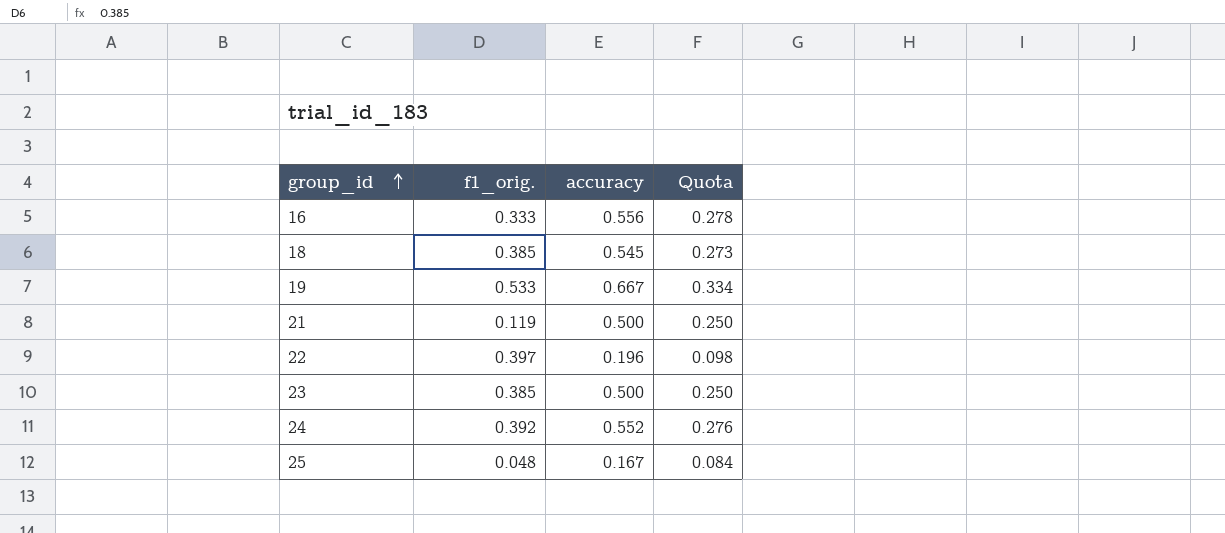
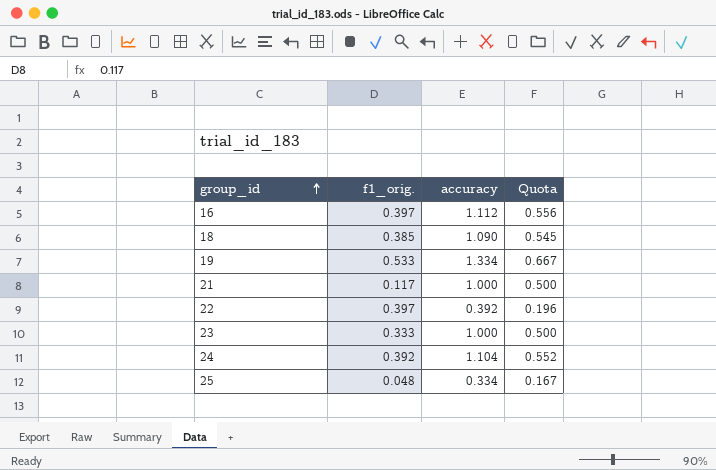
16 | f1_orig.: 0.333 -> 0.397
16 | accuracy: 0.556 -> 1.112
16 | Quota: 0.278 -> 0.556
18 | accuracy: 0.545 -> 1.090
18 | Quota: 0.273 -> 0.545
19 | accuracy: 0.667 -> 1.334
19 | Quota: 0.334 -> 0.667
21 | f1_orig.: 0.119 -> 0.117
21 | accuracy: 0.500 -> 1.000
21 | Quota: 0.250 -> 0.500
22 | accuracy: 0.196 -> 0.392
22 | Quota: 0.098 -> 0.196
23 | f1_orig.: 0.385 -> 0.333
23 | accuracy: 0.500 -> 1.000
23 | Quota: 0.250 -> 0.500
24 | accuracy: 0.552 -> 1.104
24 | Quota: 0.276 -> 0.552
25 | accuracy: 0.167 -> 0.334
25 | Quota: 0.084 -> 0.167

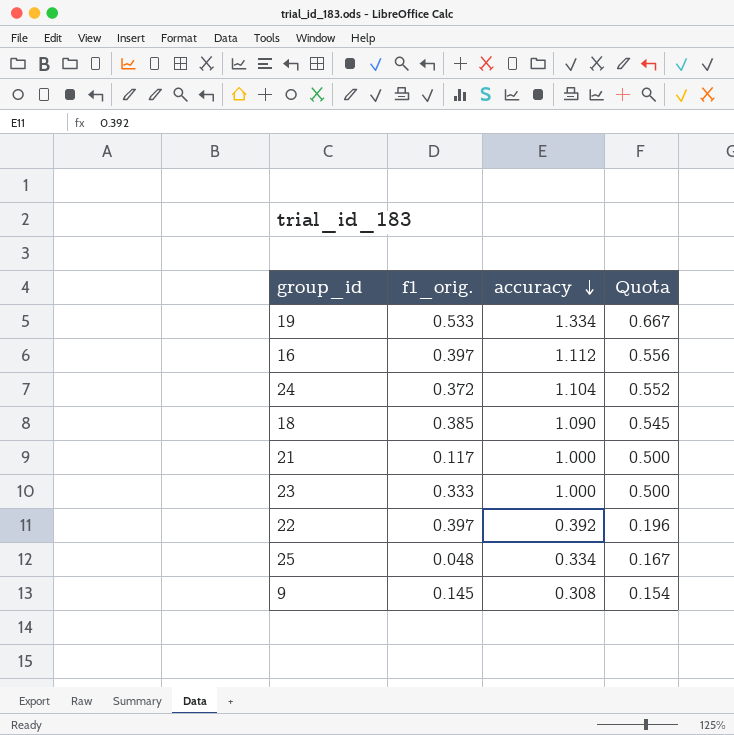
row order: group_id ascending -> accuracy descending
24 | f1_orig.: 0.392 -> 0.372
row 9: none -> 0.145 | 0.308 | 0.154

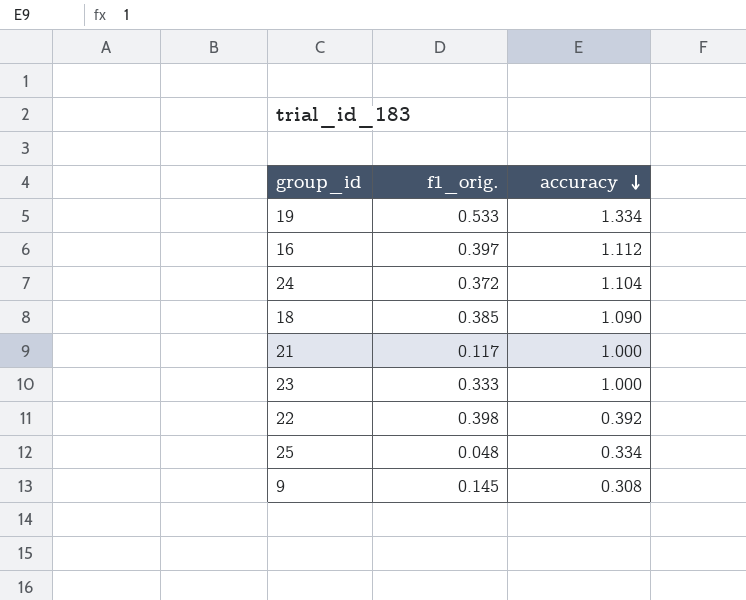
column Quota | formula: [accuracy] * 0.5 -> none
22 | f1_orig.: 0.397 -> 0.398

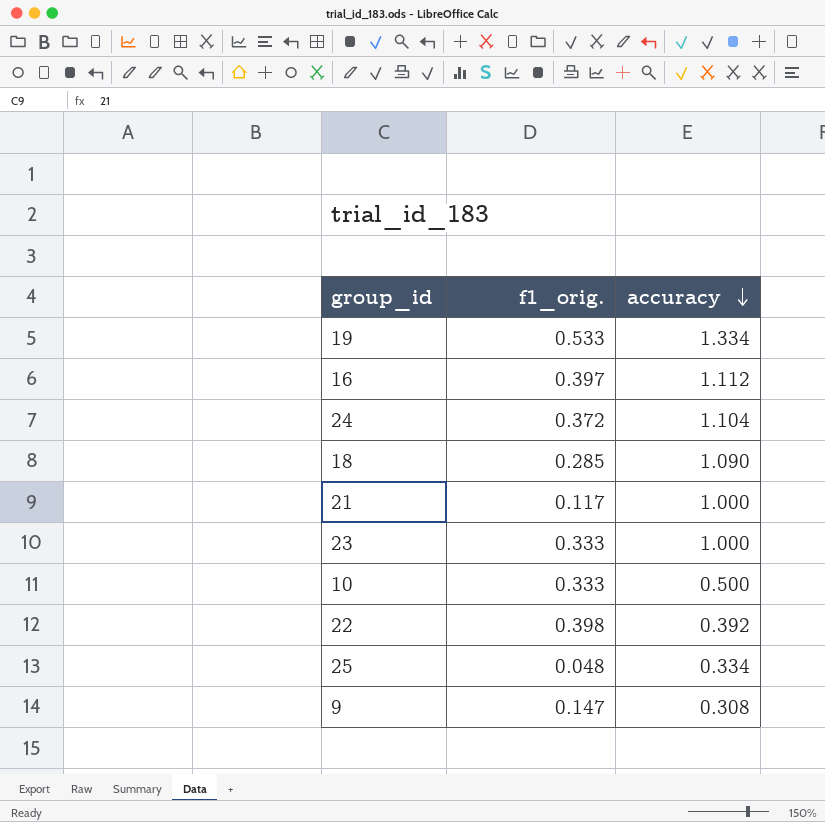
18 | f1_orig.: 0.385 -> 0.285
row 10: none -> 0.333 | 0.500
9 | f1_orig.: 0.145 -> 0.147

